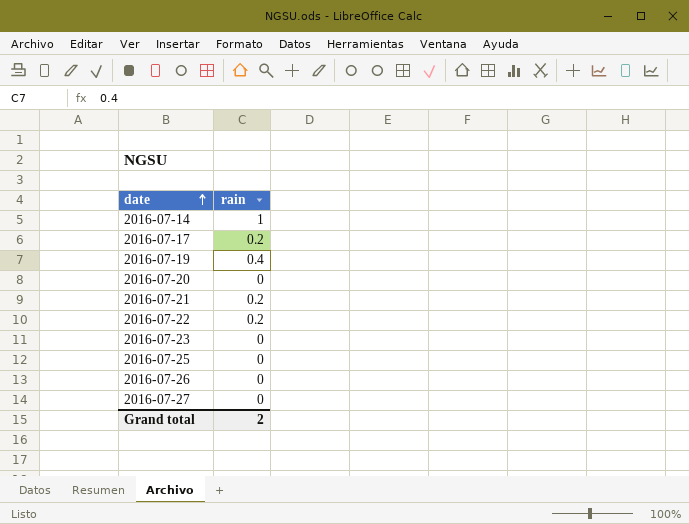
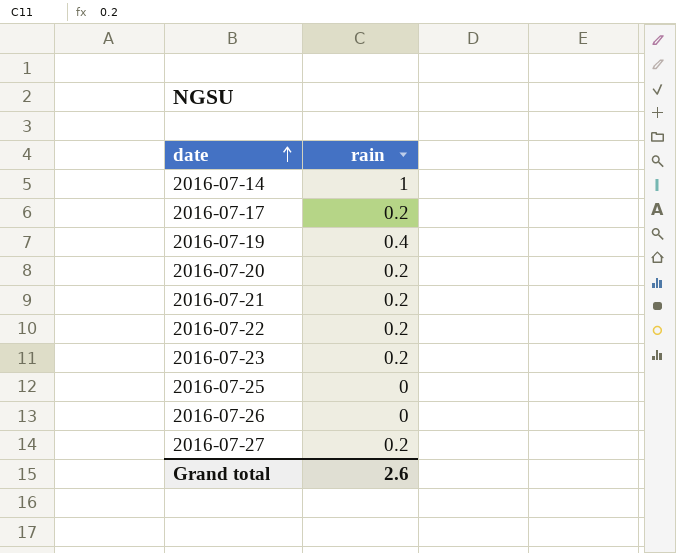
2016-07-20 | rain: 0 -> 0.2
2016-07-23 | rain: 0 -> 0.2
2016-07-27 | rain: 0 -> 0.2
Grand total | rain: 2 -> 2.6

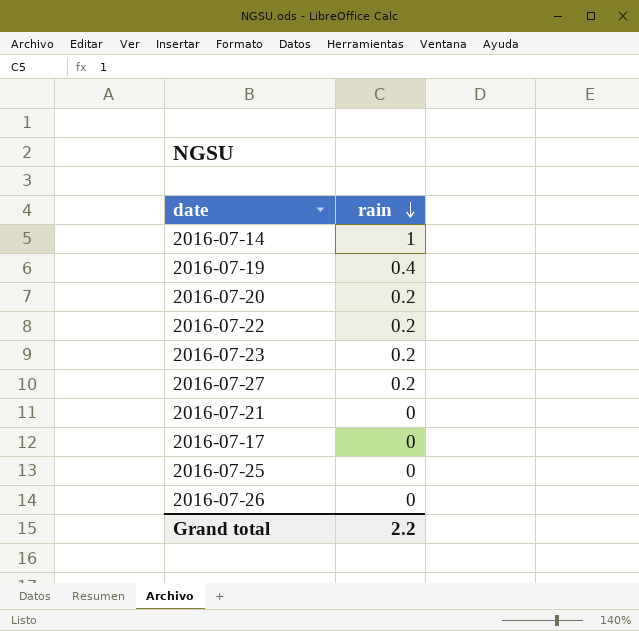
row order: date ascending -> rain descending
2016-07-21 | rain: 0.2 -> 0
2016-07-17 | rain: 0.2 -> 0
Grand total | rain: 2.6 -> 2.2

